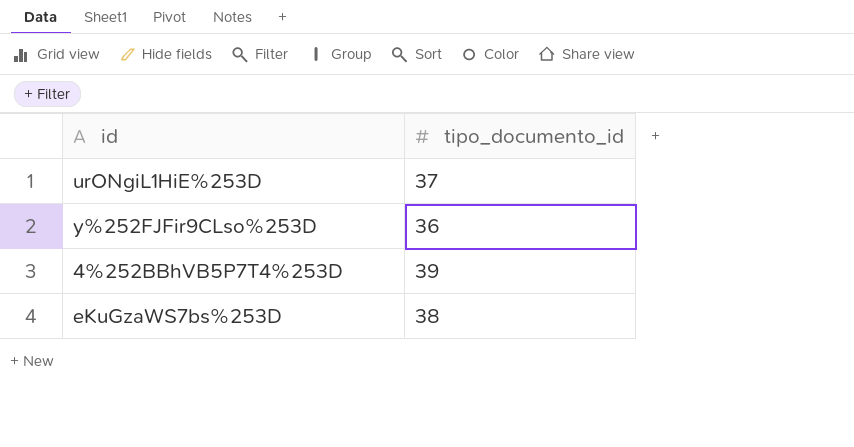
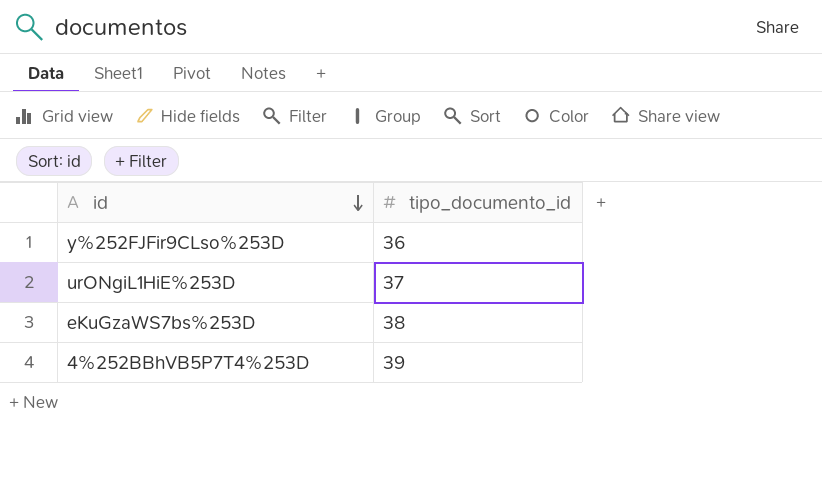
row order: none -> id descending

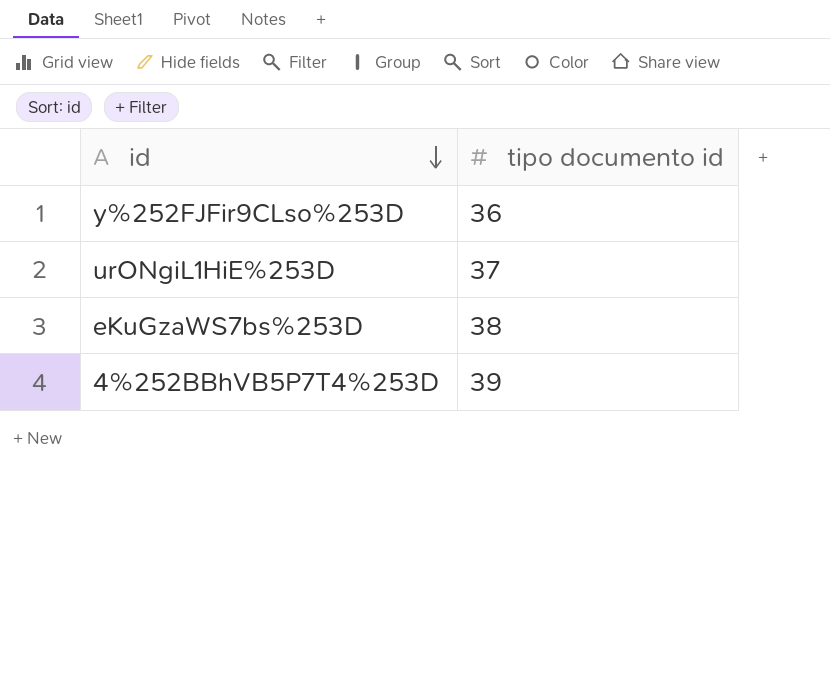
column name: tipo_documento_id -> tipo documento id

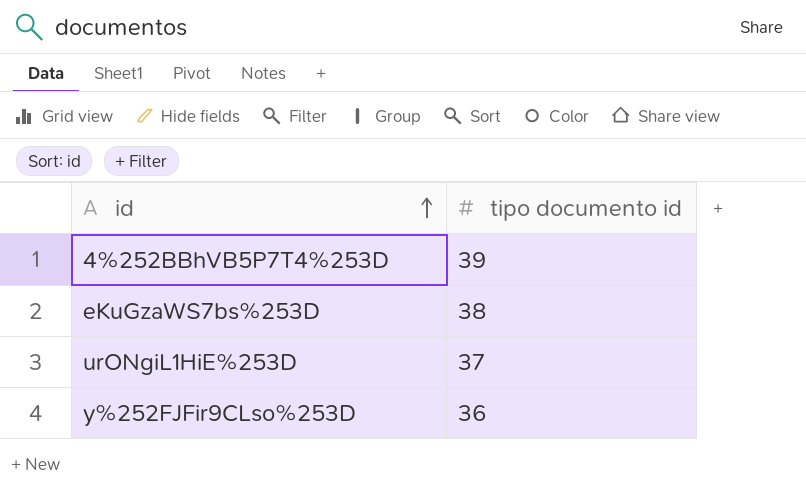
row order: id descending -> id ascending

